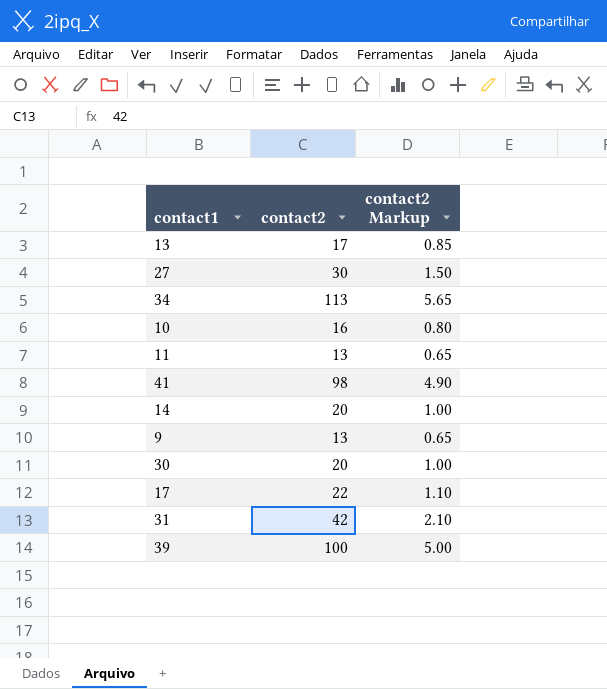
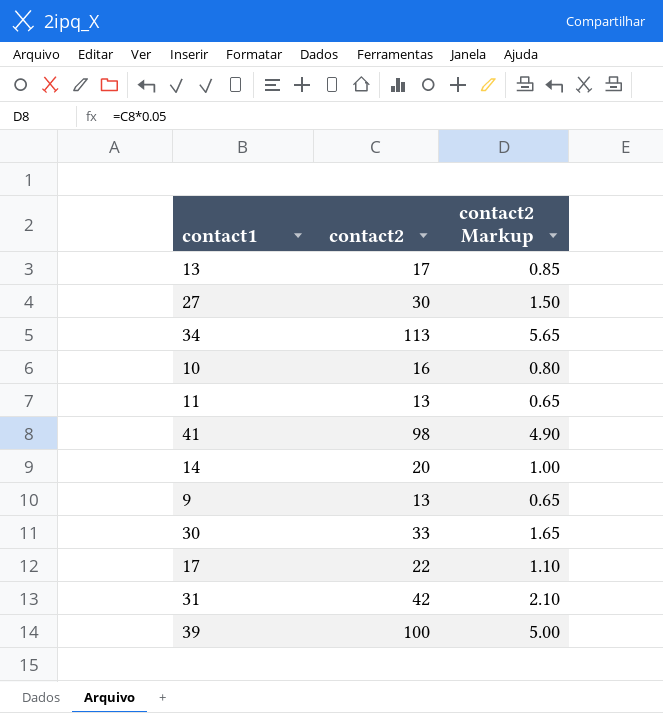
30 | contact2: 20 -> 33
30 | contact2 Markup: 1.00 -> 1.65

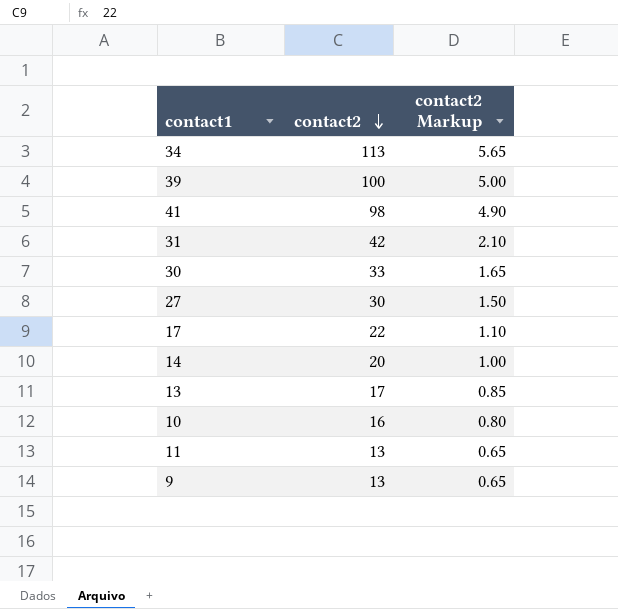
row order: none -> contact2 descending

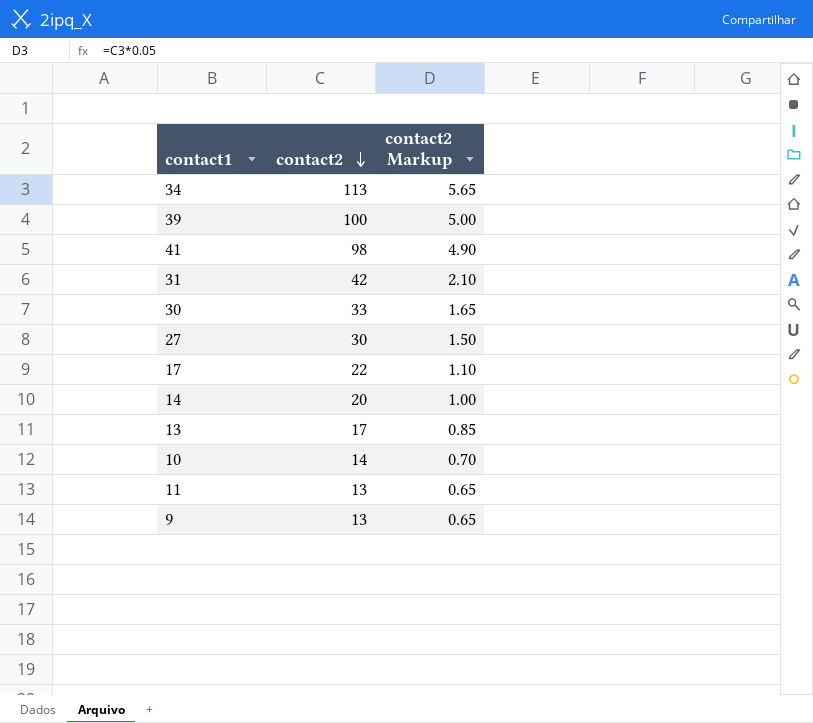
10 | contact2: 16 -> 14
10 | contact2 Markup: 0.80 -> 0.70

